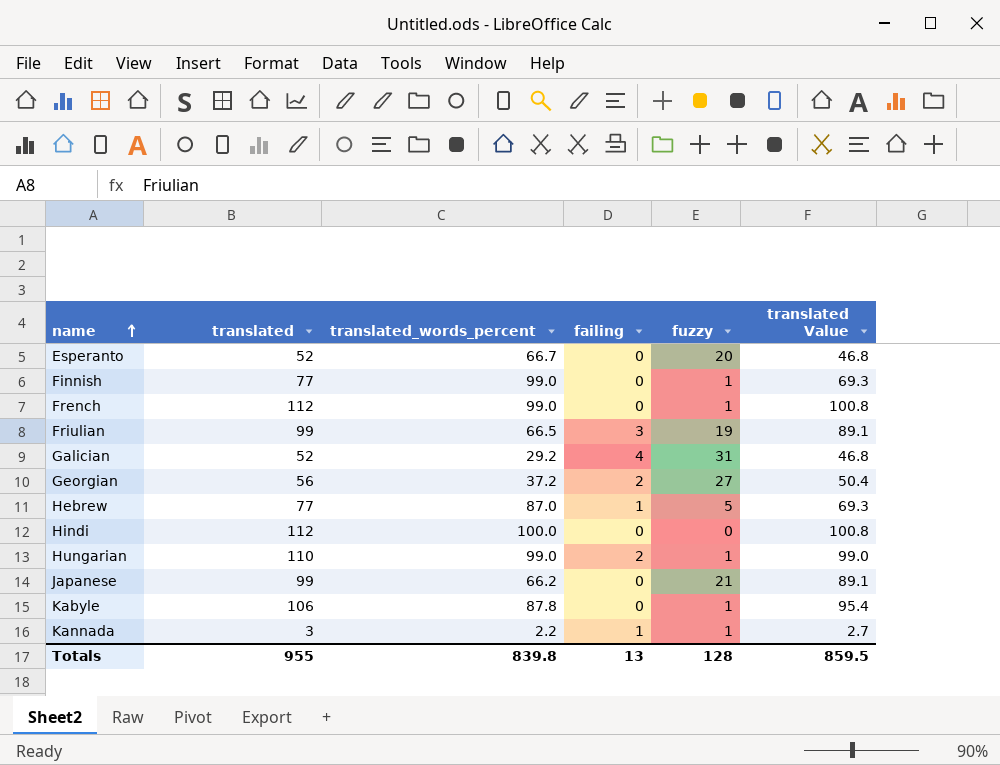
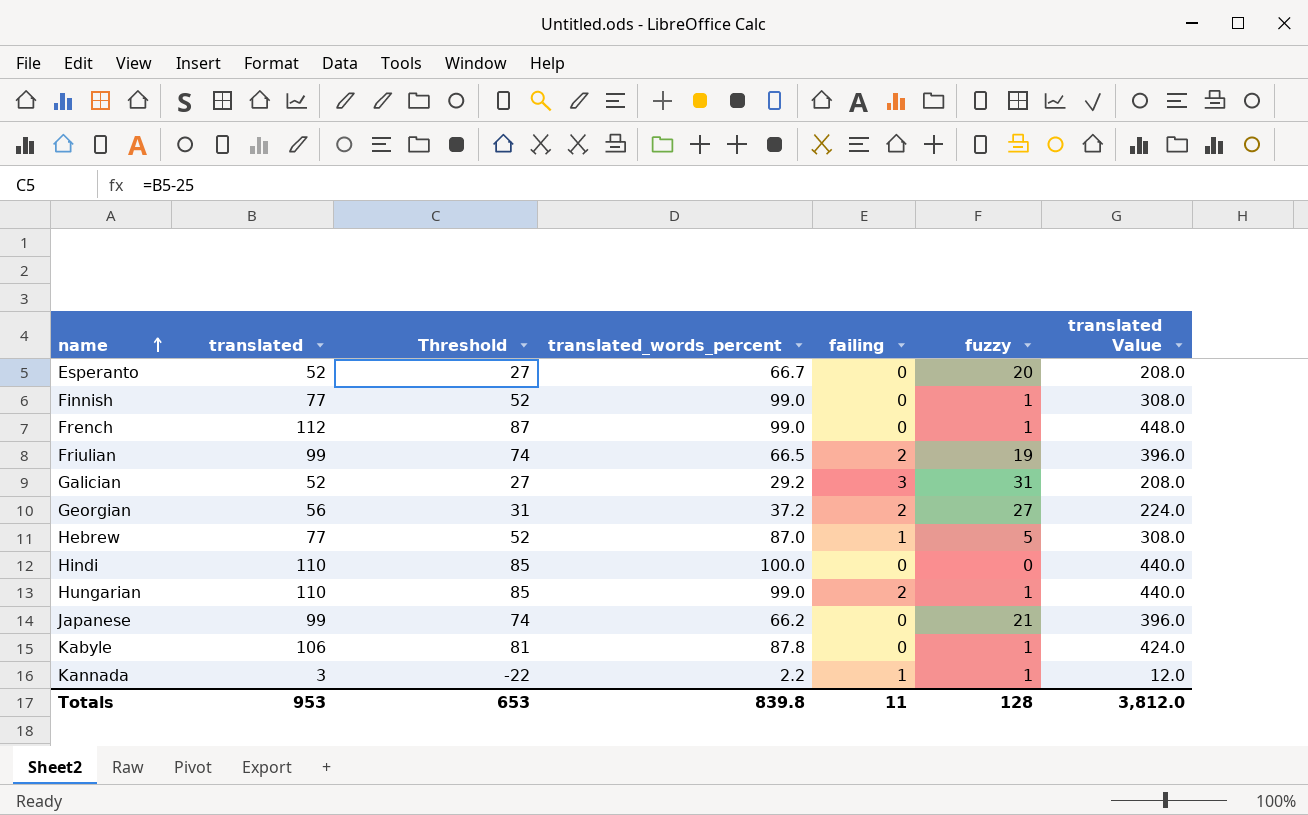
column Threshold | formula: none -> [translated] - 25
column translated Value | formula: [translated] * 0.9 -> [translated] * 4
Friulian | failing: 3 -> 2
Galician | failing: 4 -> 3
Hindi | translated: 112 -> 110
Totals | translated: 955 -> 953
Totals | failing: 13 -> 11
Totals | translated Value: 859.5 -> 3,812.0

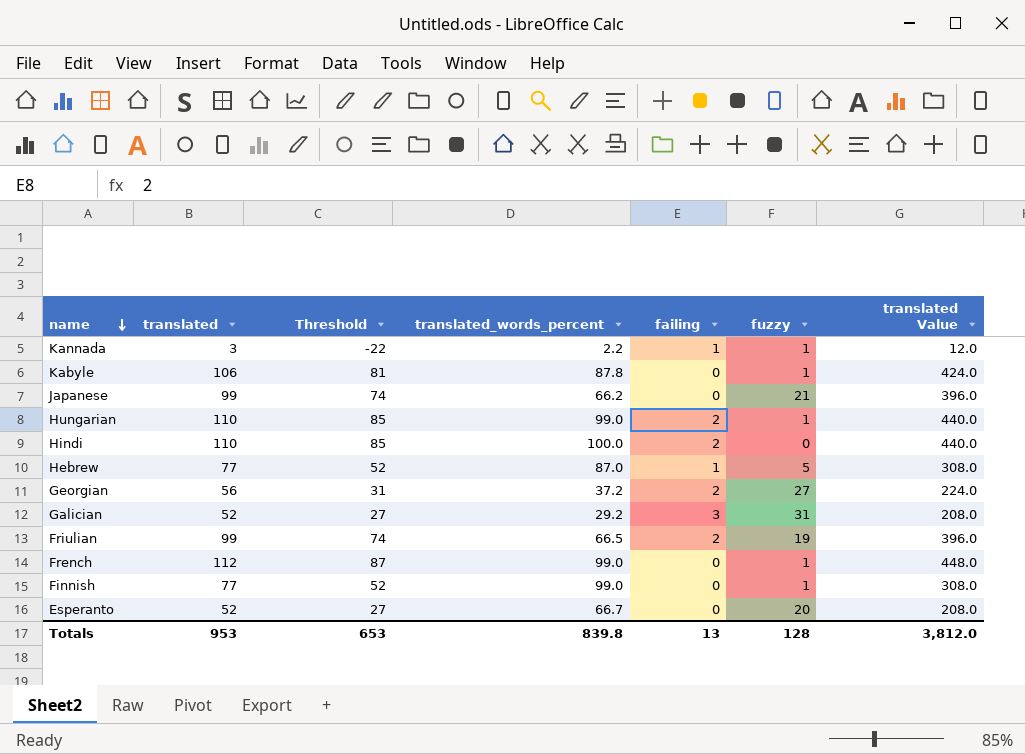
row order: name ascending -> name descending
Hindi | failing: 0 -> 2
Totals | failing: 11 -> 13

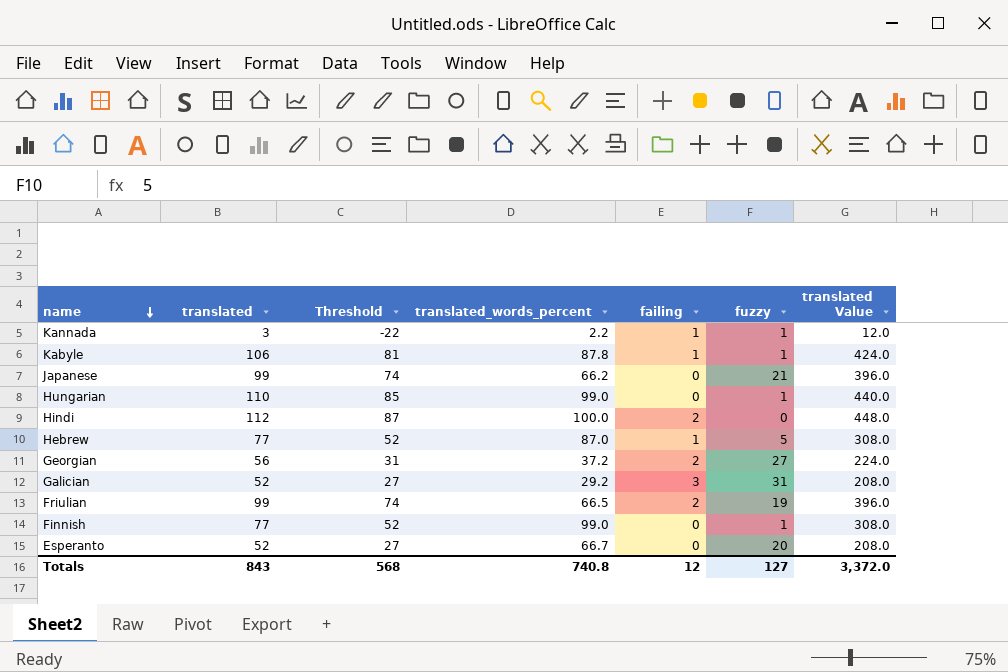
row French: 112 | 87 | 99.0 | 0 | 1 | 448.0 -> none
Kabyle | failing: 0 -> 1
Hungarian | failing: 2 -> 0
Hindi | translated: 110 -> 112
Hindi | Threshold: 85 -> 87
Hindi | translated Value: 440.0 -> 448.0
Totals | translated: 953 -> 843
Totals | Threshold: 653 -> 568
Totals | translated_words_percent: 839.8 -> 740.8
Totals | failing: 13 -> 12
Totals | fuzzy: 128 -> 127
Totals | translated Value: 3,812.0 -> 3,372.0

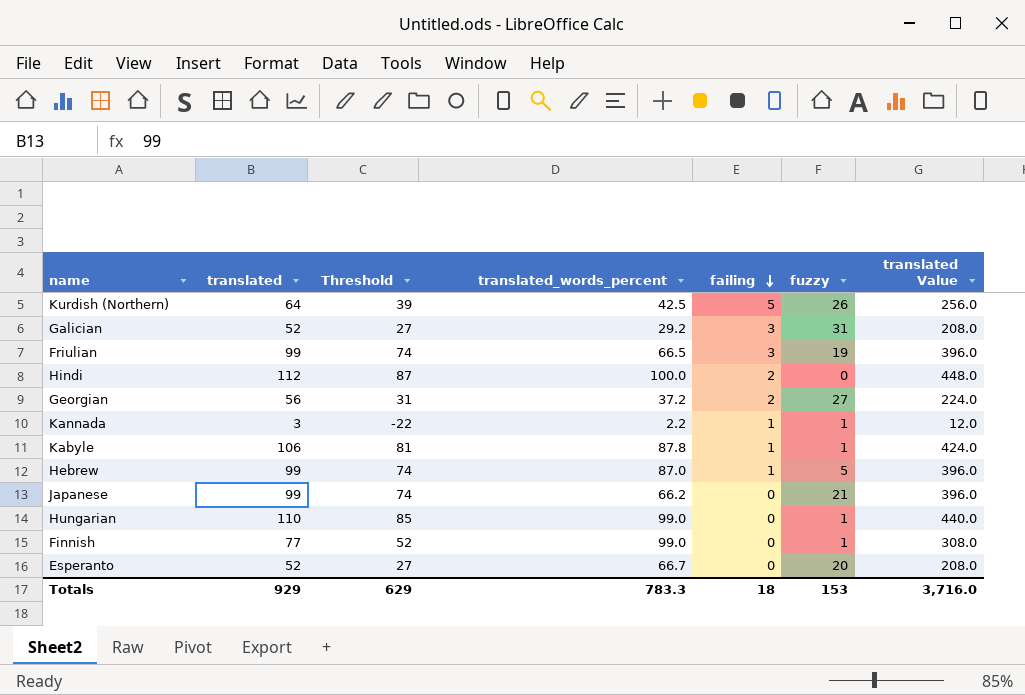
row order: name descending -> failing descending
row Kurdish (Northern): none -> 64 | 39 | 42.5 | 5 | 26 | 256.0
Friulian | failing: 2 -> 3
Hebrew | translated: 77 -> 99
Hebrew | Threshold: 52 -> 74
Hebrew | translated Value: 308.0 -> 396.0
Totals | translated: 843 -> 929
Totals | Threshold: 568 -> 629
Totals | translated_words_percent: 740.8 -> 783.3
Totals | failing: 12 -> 18
Totals | fuzzy: 127 -> 153
Totals | translated Value: 3,372.0 -> 3,716.0

